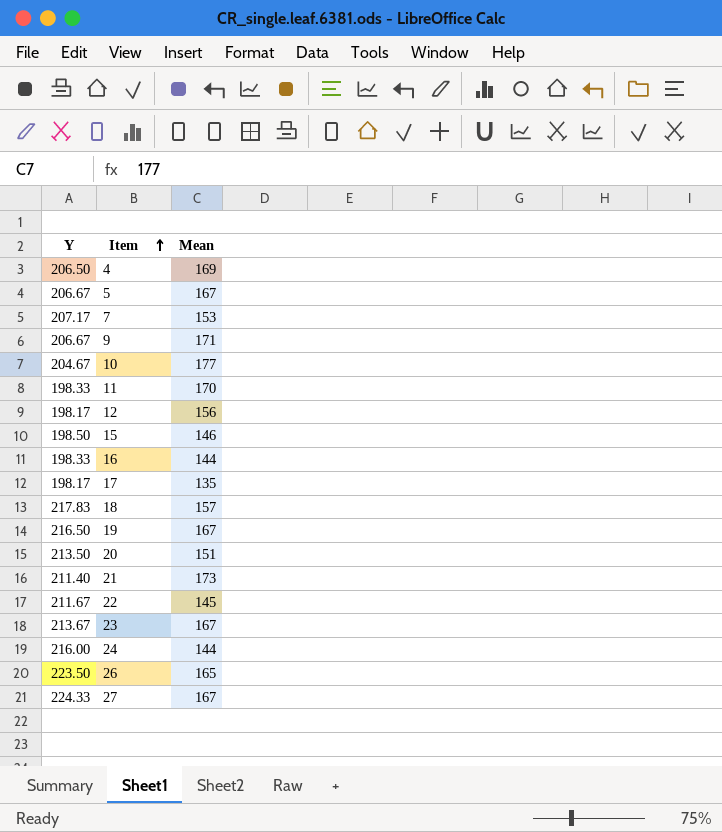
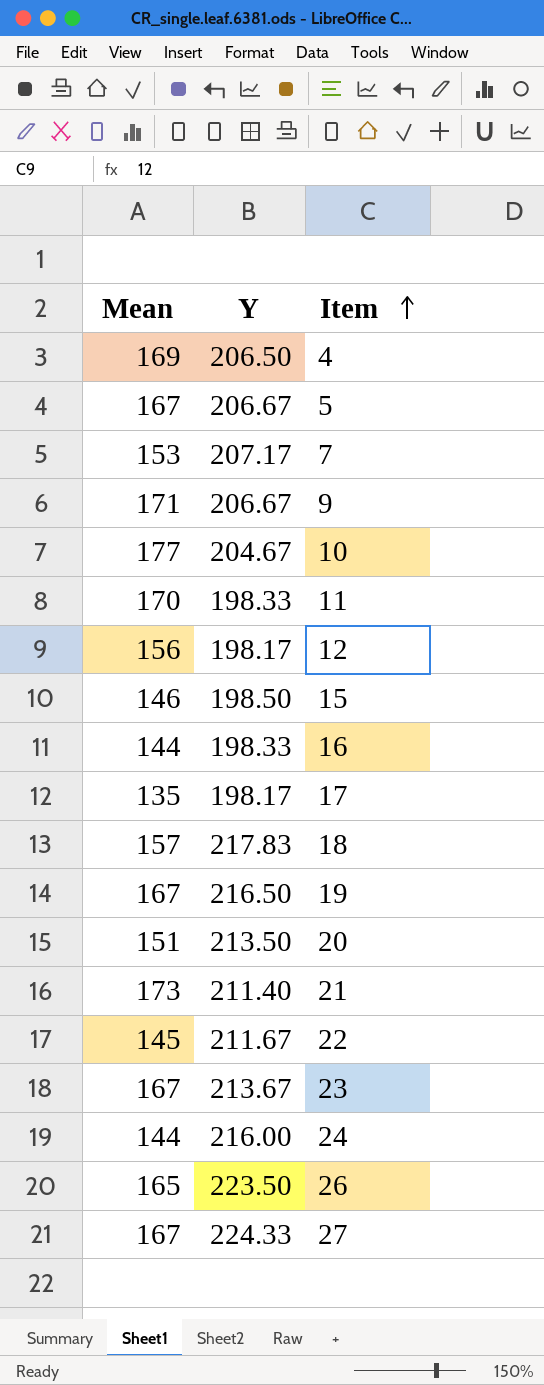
column Mean | position: 3 -> 1

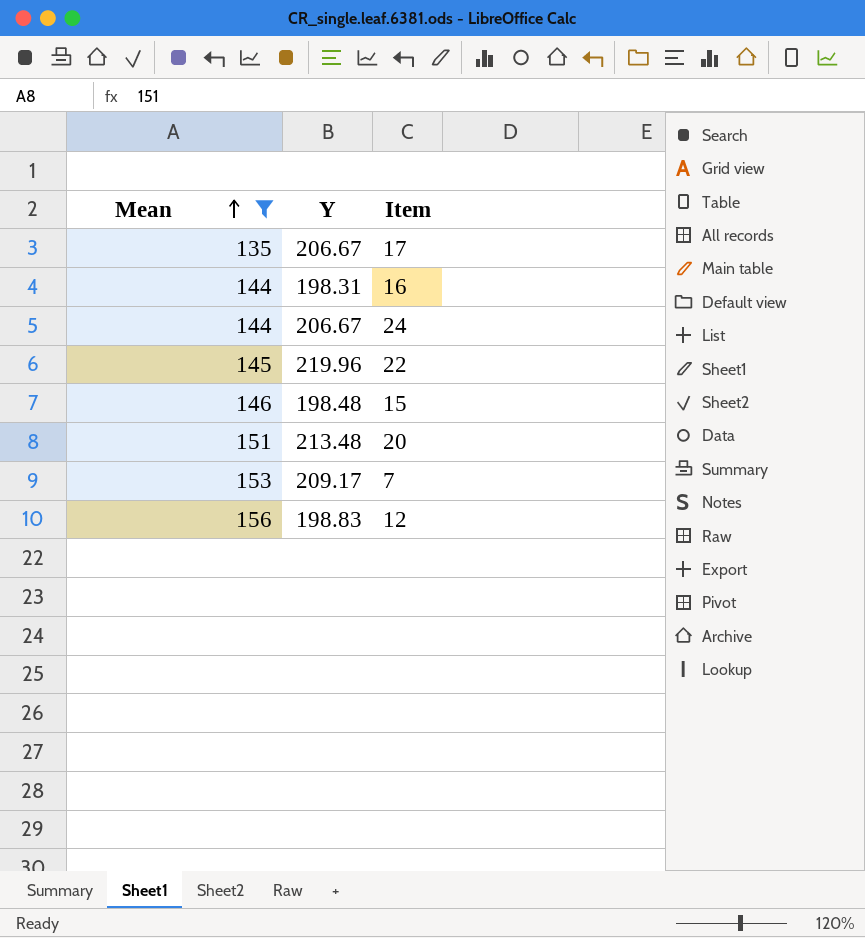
filter: none -> Mean <= 156
row order: Item ascending -> Mean ascending
17 | Y: 198.17 -> 206.67
16 | Y: 198.33 -> 198.31
24 | Y: 216.00 -> 206.67
22 | Y: 211.67 -> 219.96
15 | Y: 198.50 -> 198.48
20 | Y: 213.50 -> 213.48
7 | Y: 207.17 -> 209.17
12 | Y: 198.17 -> 198.83

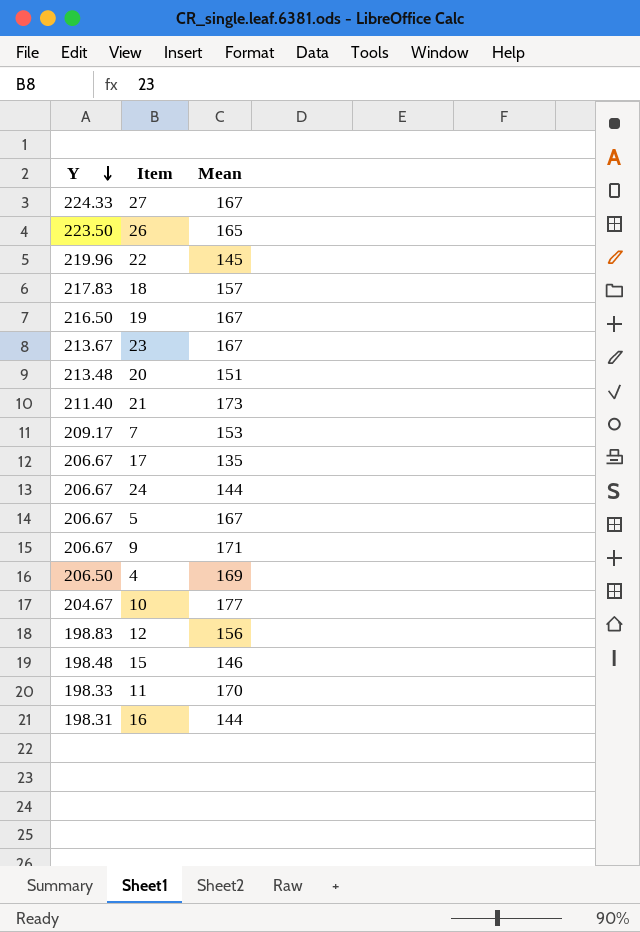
filter: Mean <= 156 -> none
row order: Mean ascending -> Y descending
column Mean | position: 1 -> 3

